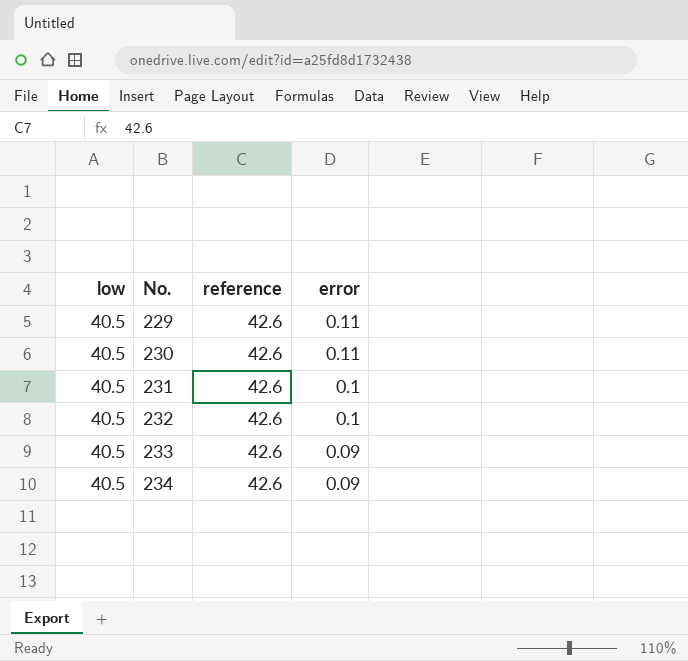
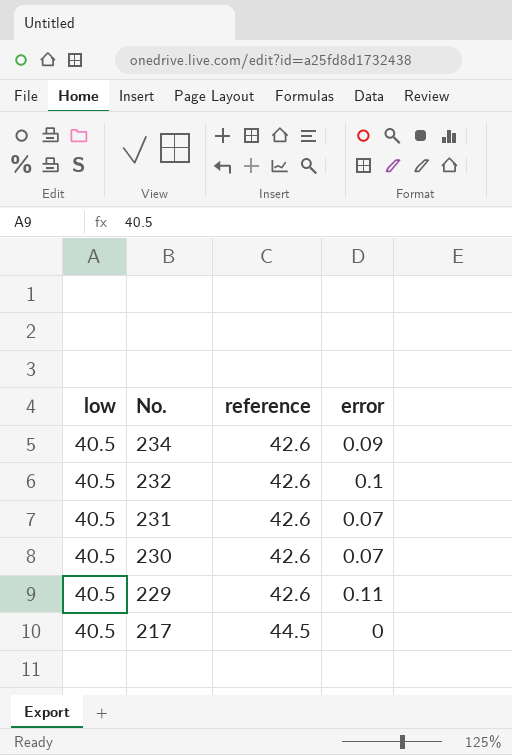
row order: No. ascending -> No. descending
row 233: 40.5 | 42.6 | 0.09 -> none
231 | error: 0.1 -> 0.07
230 | error: 0.11 -> 0.07
row 217: none -> 40.5 | 44.5 | 0

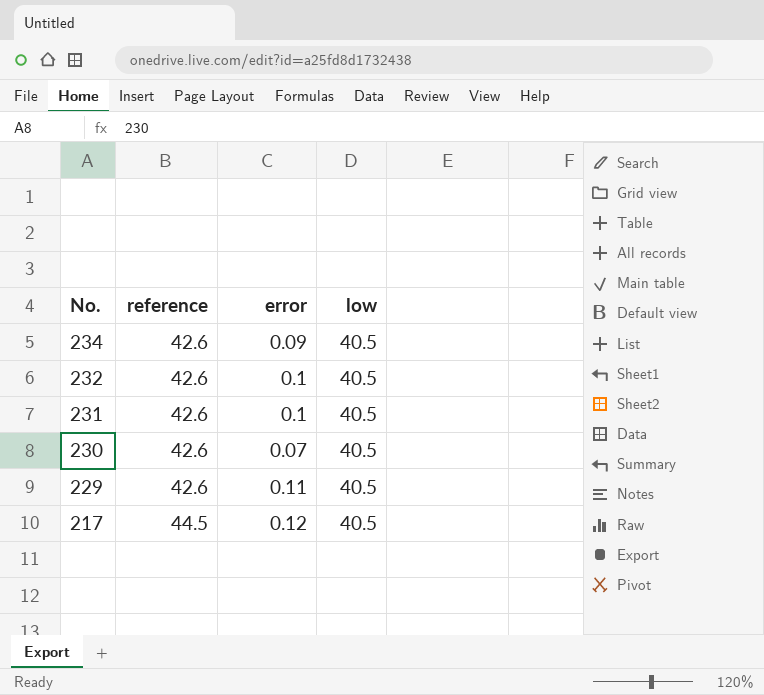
column low | position: 1 -> 4
231 | error: 0.07 -> 0.1
217 | error: 0 -> 0.12

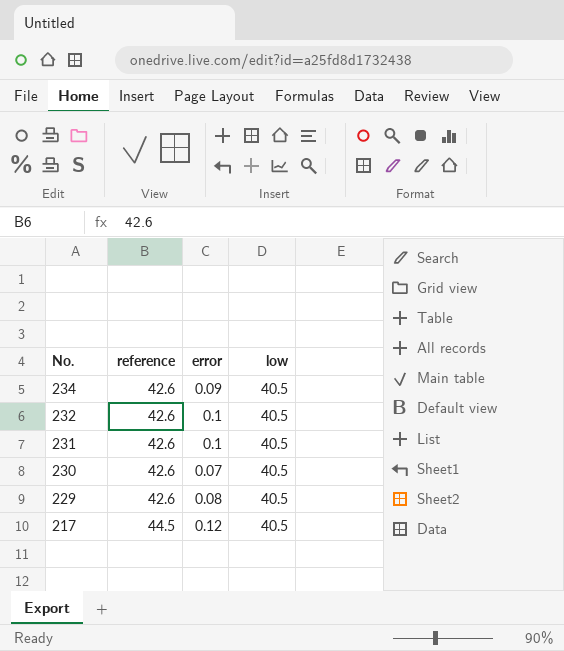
229 | error: 0.11 -> 0.08

